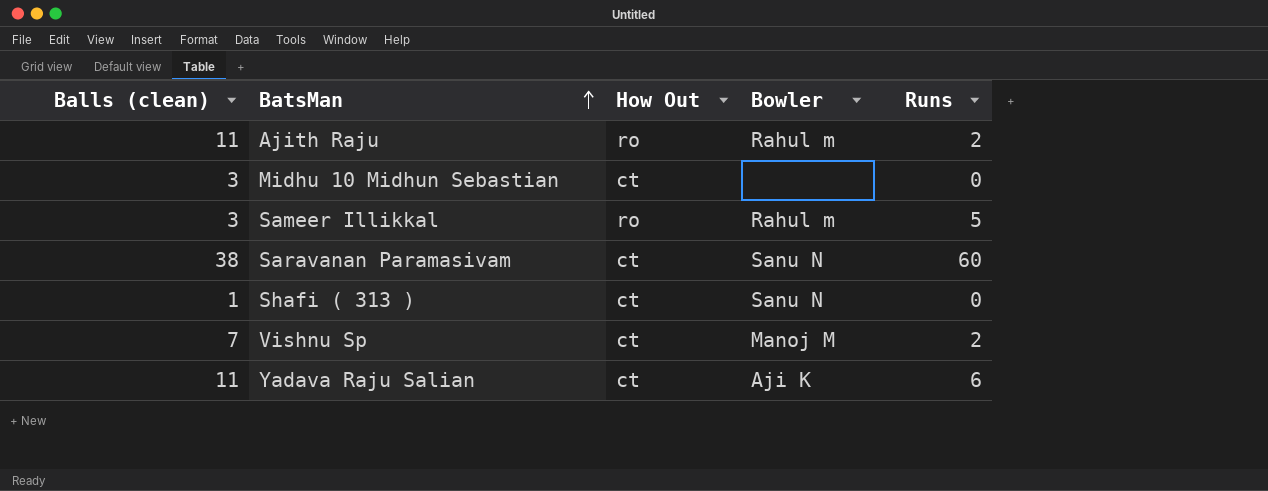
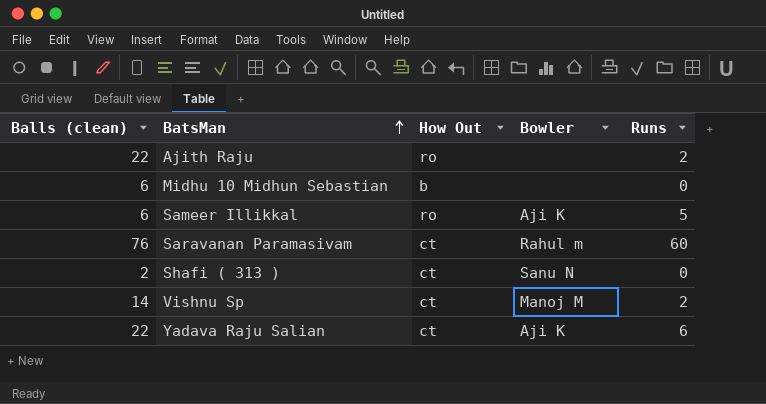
Ajith Raju | Balls (clean): 11 -> 22
Ajith Raju | Bowler: Rahul m -> none
Midhu 10 Midhun Sebastian | Balls (clean): 3 -> 6
Midhu 10 Midhun Sebastian | How Out: ct -> b
Sameer Illikkal | Balls (clean): 3 -> 6
Sameer Illikkal | Bowler: Rahul m -> Aji K
Saravanan Paramasivam | Balls (clean): 38 -> 76
Saravanan Paramasivam | Bowler: Sanu N -> Rahul m
Shafi ( 313 ) | Balls (clean): 1 -> 2
Vishnu Sp | Balls (clean): 7 -> 14
Yadava Raju Salian | Balls (clean): 11 -> 22

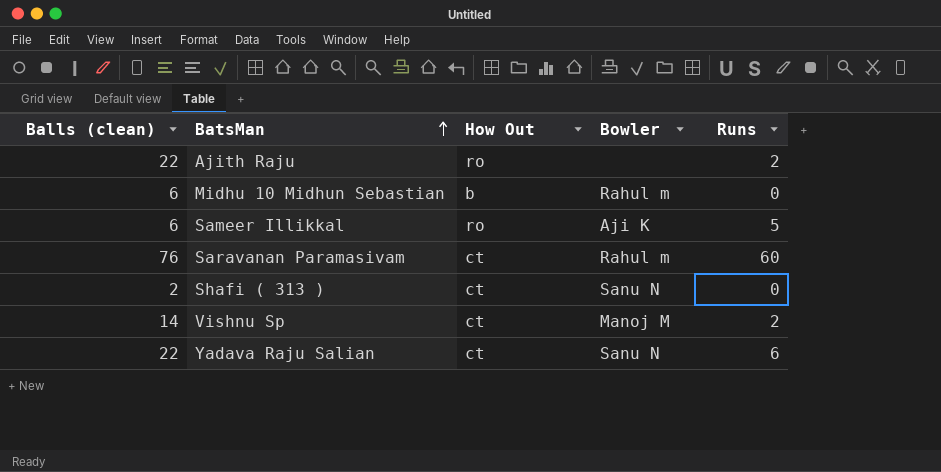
Midhu 10 Midhun Sebastian | Bowler: none -> Rahul m
Yadava Raju Salian | Bowler: Aji K -> Sanu N

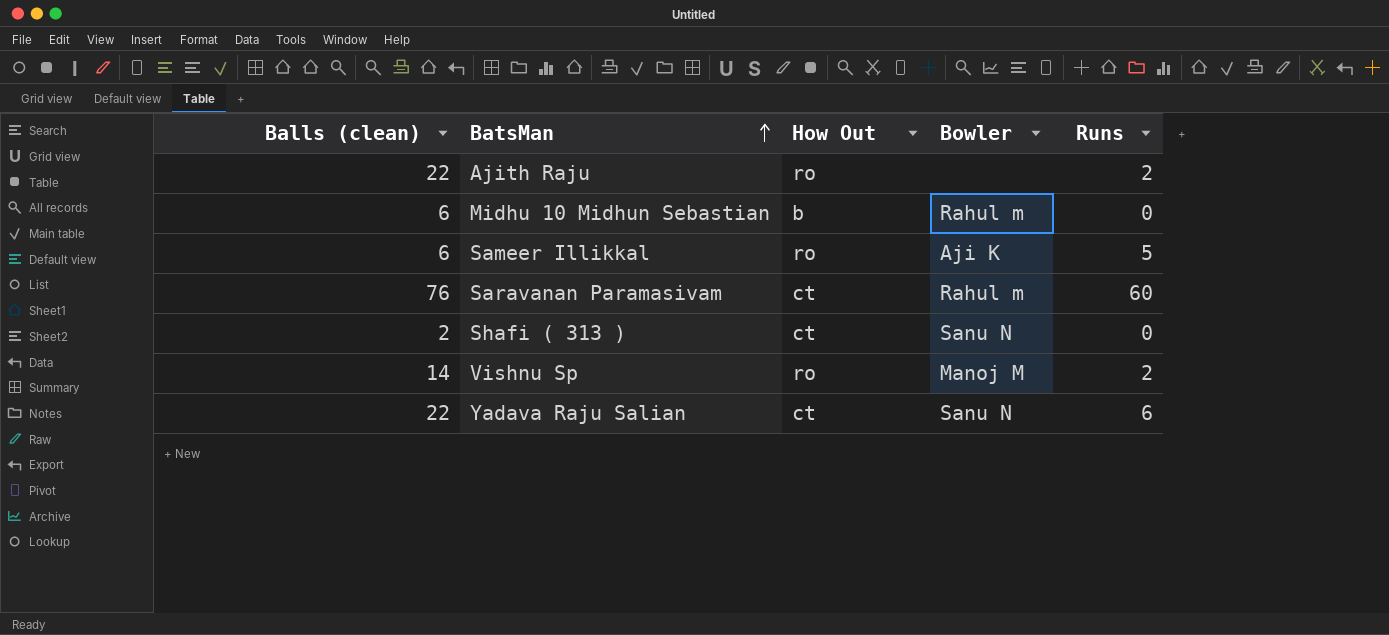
Vishnu Sp | How Out: ct -> ro

